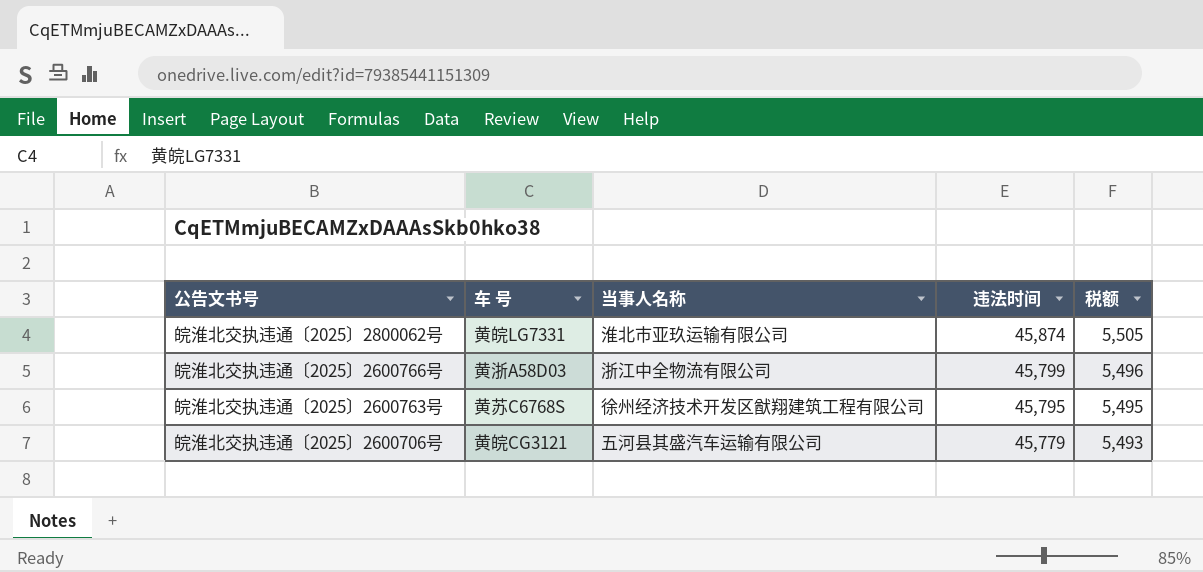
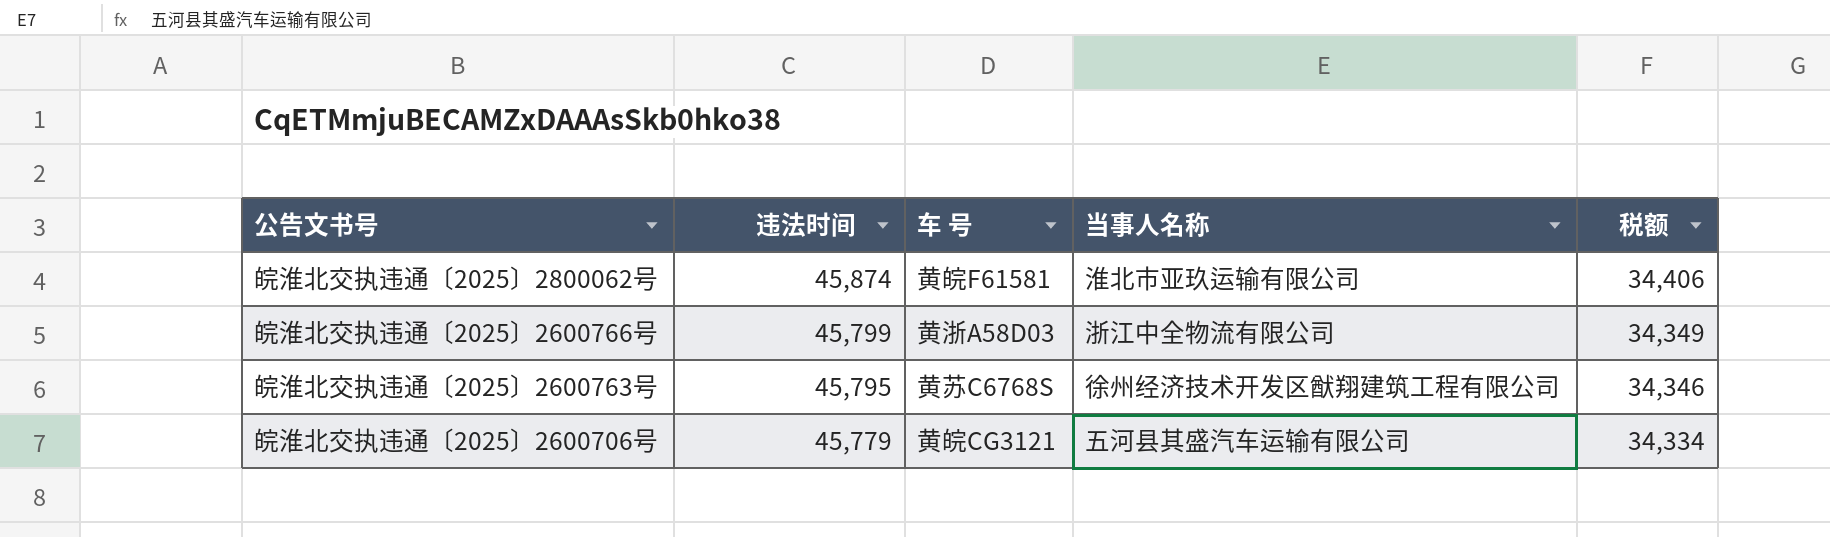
column 违法时间 | position: 4 -> 2
column 税额 | formula: [违法时间] * 0.12 -> [违法时间] * 0.75
皖淮北交执违通〔2025〕2800062号 | 车 号: 黄皖LG7331 -> 黄皖F61581

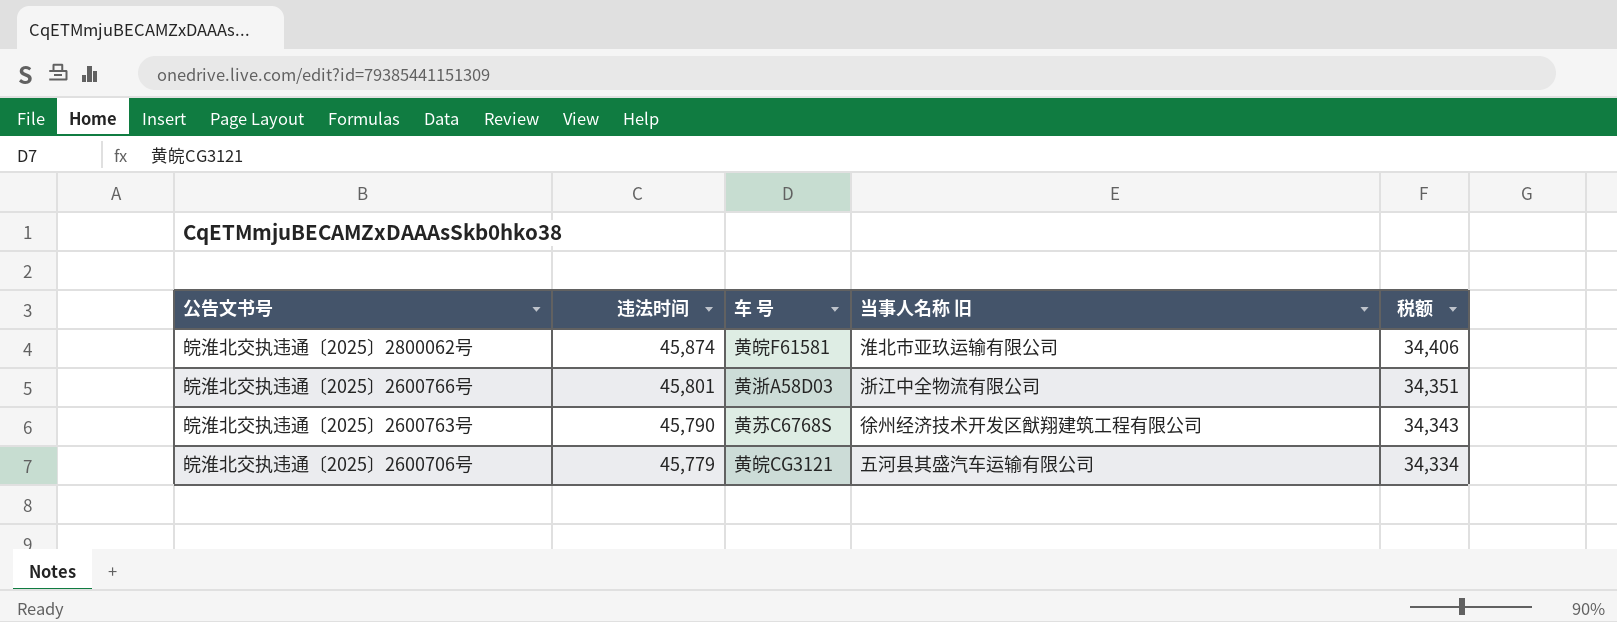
column name: 当事人名称 -> 当事人名称 旧
皖淮北交执违通〔2025〕2600766号 | 违法时间: 45,799 -> 45,801
皖淮北交执违通〔2025〕2600766号 | 税额: 34,349 -> 34,351
皖淮北交执违通〔2025〕2600763号 | 违法时间: 45,795 -> 45,790
皖淮北交执违通〔2025〕2600763号 | 税额: 34,346 -> 34,343

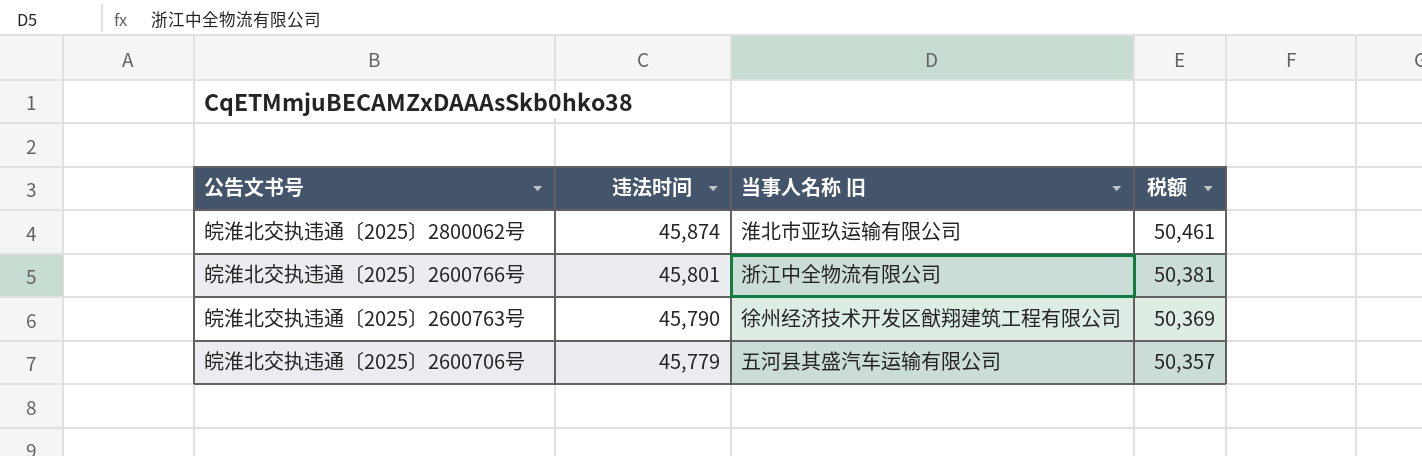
column 车 号 | position: 3 -> none
column 税额 | formula: [违法时间] * 0.75 -> [违法时间] * 1.1

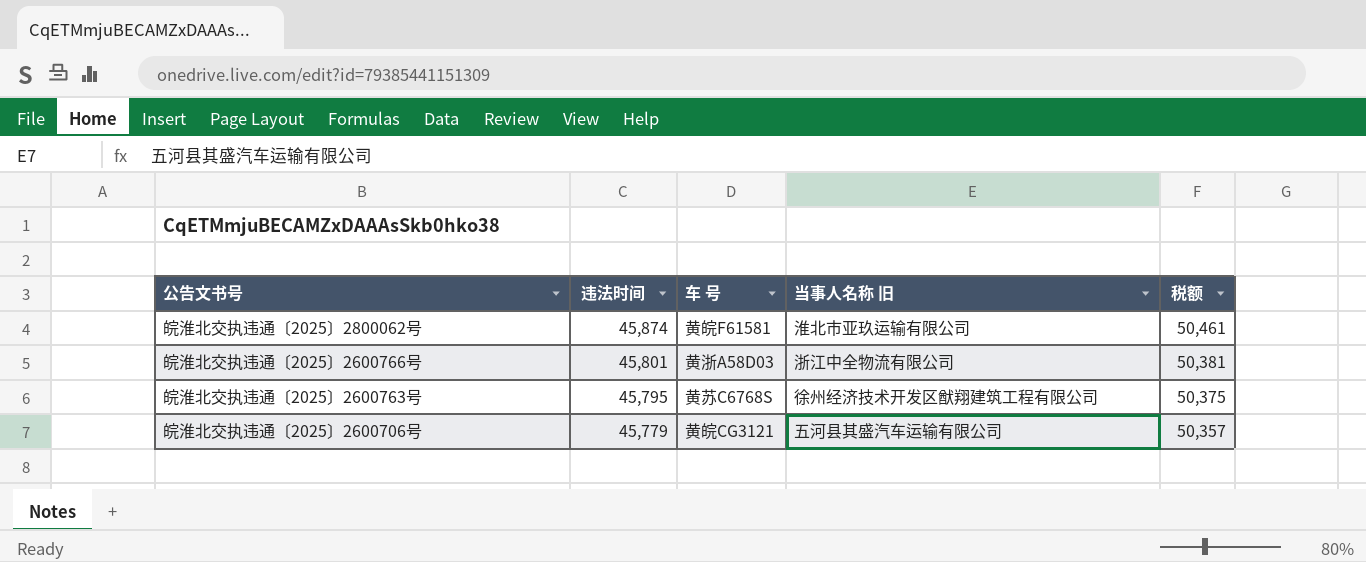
column 车 号 | position: none -> 3
皖淮北交执违通〔2025〕2600763号 | 违法时间: 45,790 -> 45,795
皖淮北交执违通〔2025〕2600763号 | 税额: 50,369 -> 50,375

